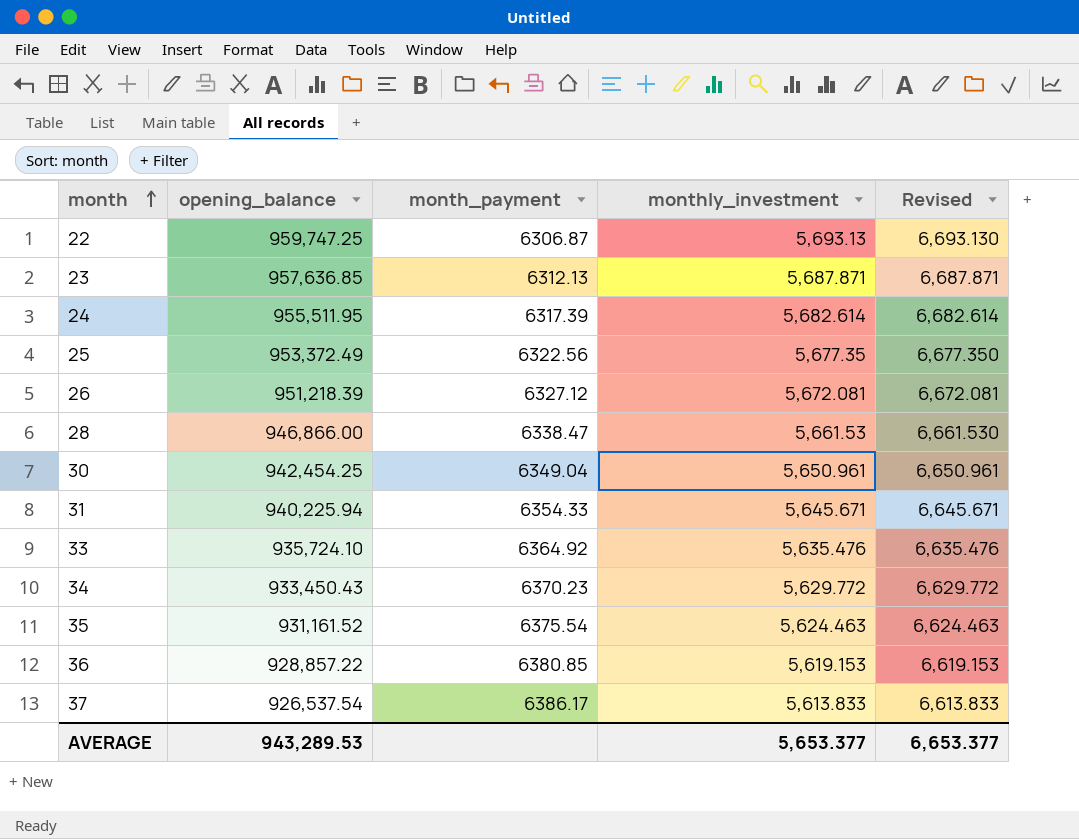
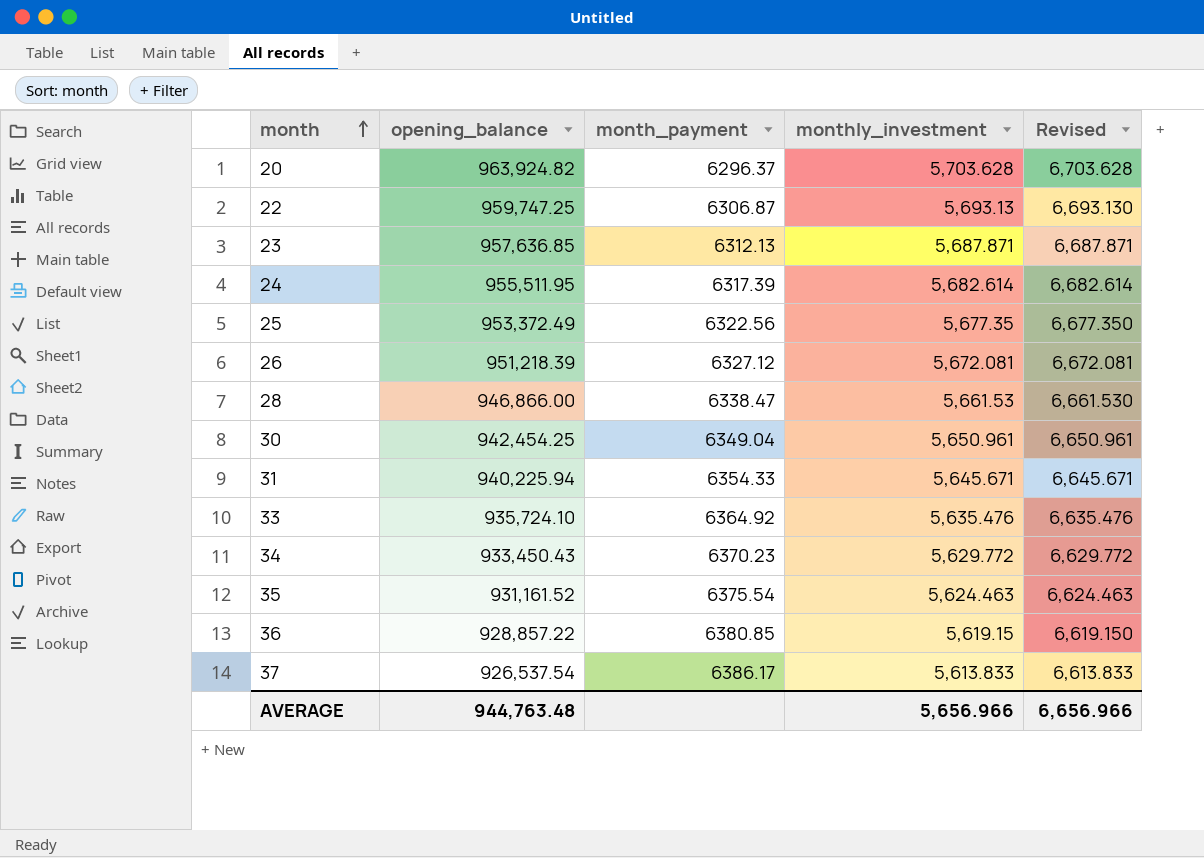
row 20: none -> 963,924.82 | 6296.37 | 5,703.628 | 6,703.628
36 | monthly_investment: 5,619.153 -> 5,619.15
36 | Revised: 6,619.153 -> 6,619.150
AVERAGE | opening_balance: 943,289.53 -> 944,763.48
AVERAGE | monthly_investment: 5,653.377 -> 5,656.966
AVERAGE | Revised: 6,653.377 -> 6,656.966

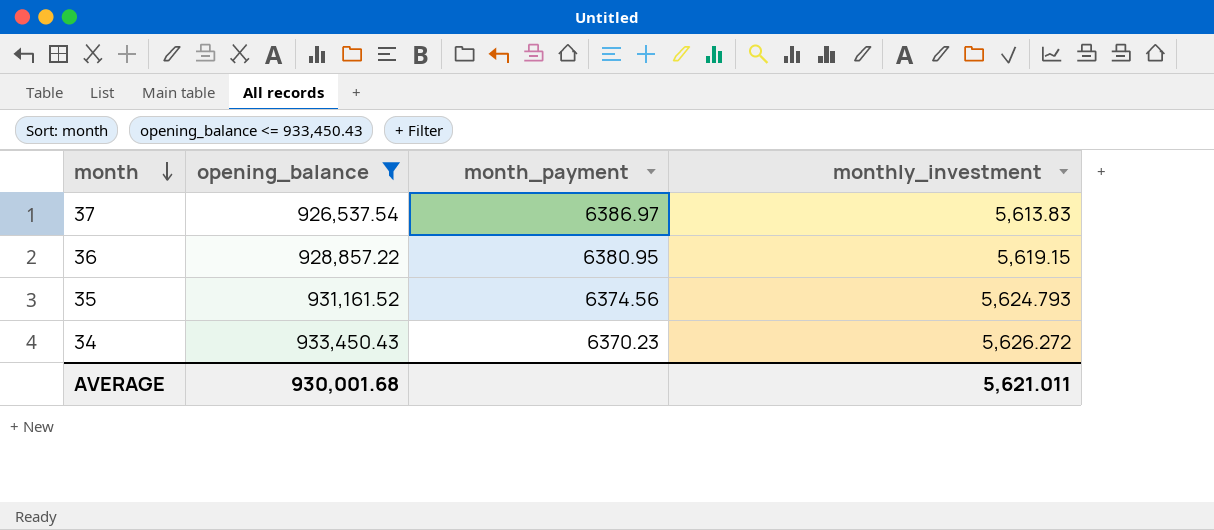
filter: none -> opening_balance <= 933,450.43
row order: month ascending -> month descending
column Revised | formula: [monthly_investment] + 1000 -> none
37 | month_payment: 6386.17 -> 6386.97
37 | monthly_investment: 5,613.833 -> 5,613.83
36 | month_payment: 6380.85 -> 6380.95
35 | month_payment: 6375.54 -> 6374.56
35 | monthly_investment: 5,624.463 -> 5,624.793
34 | monthly_investment: 5,629.772 -> 5,626.272
AVERAGE | opening_balance: 944,763.48 -> 930,001.68
AVERAGE | monthly_investment: 5,656.966 -> 5,621.011

